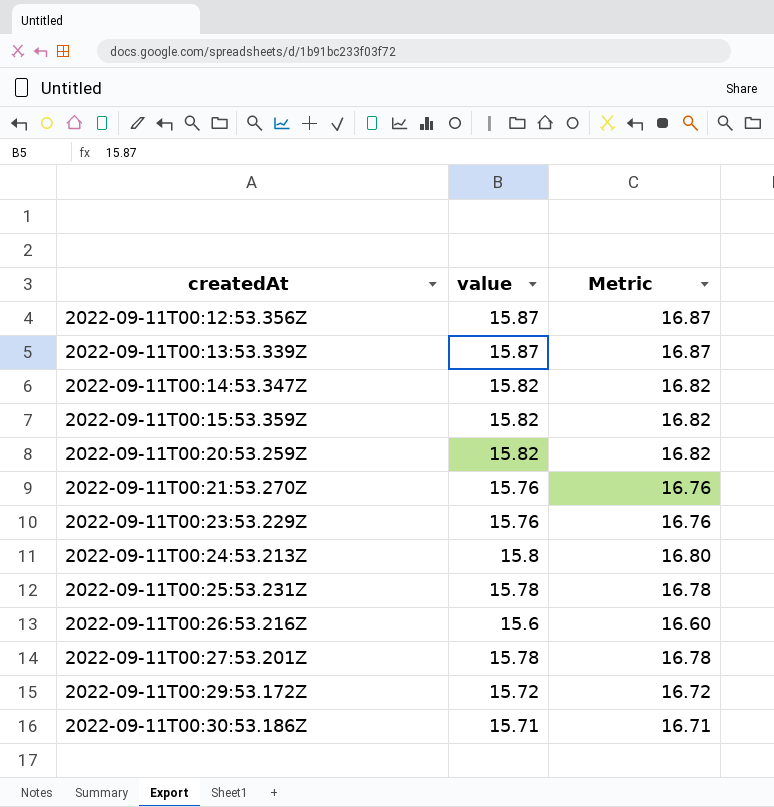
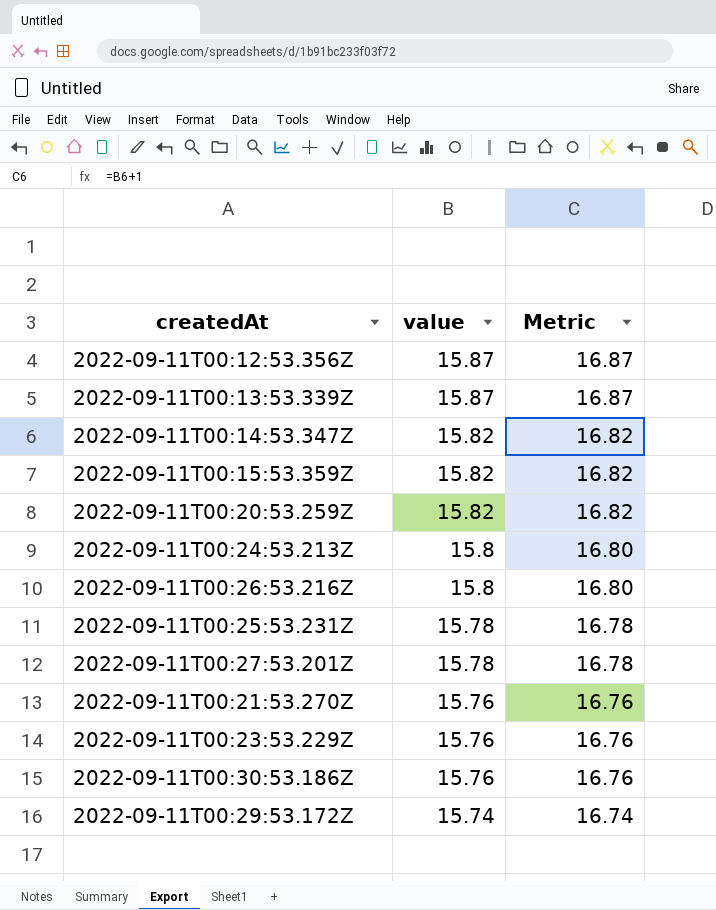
row order: createdAt ascending -> value descending
2022-09-11T00:26:53.216Z | value: 15.6 -> 15.8
2022-09-11T00:26:53.216Z | Metric: 16.60 -> 16.80
2022-09-11T00:30:53.186Z | value: 15.71 -> 15.76
2022-09-11T00:30:53.186Z | Metric: 16.71 -> 16.76
2022-09-11T00:29:53.172Z | value: 15.72 -> 15.74
2022-09-11T00:29:53.172Z | Metric: 16.72 -> 16.74

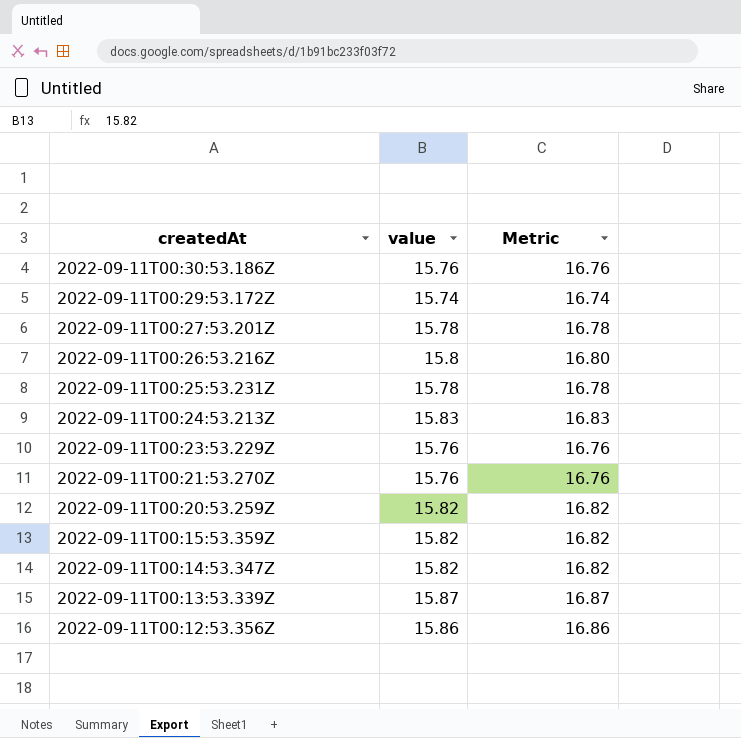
row order: value descending -> createdAt descending
2022-09-11T00:24:53.213Z | value: 15.8 -> 15.83
2022-09-11T00:24:53.213Z | Metric: 16.80 -> 16.83
2022-09-11T00:12:53.356Z | value: 15.87 -> 15.86
2022-09-11T00:12:53.356Z | Metric: 16.87 -> 16.86

